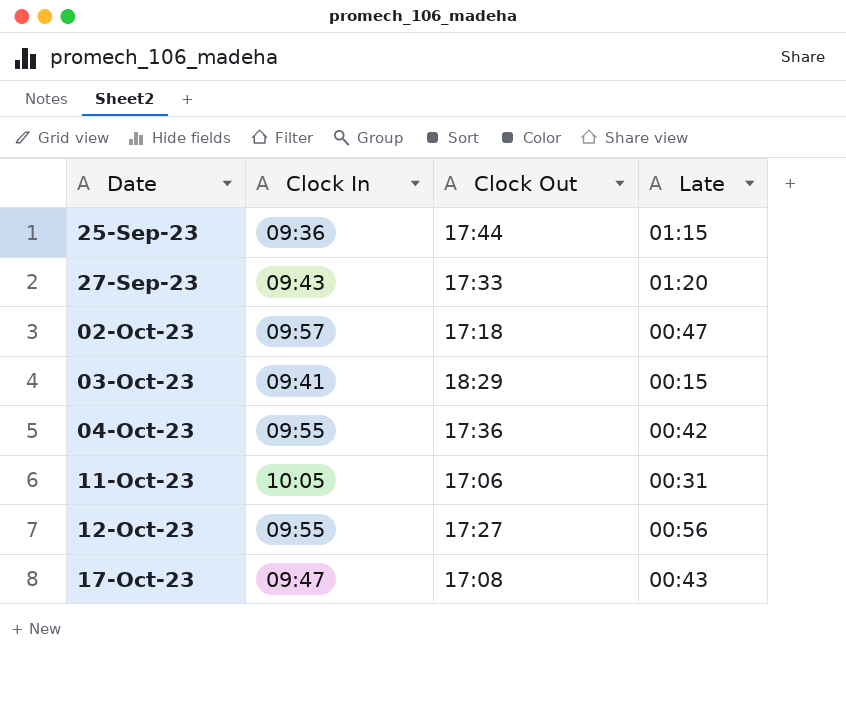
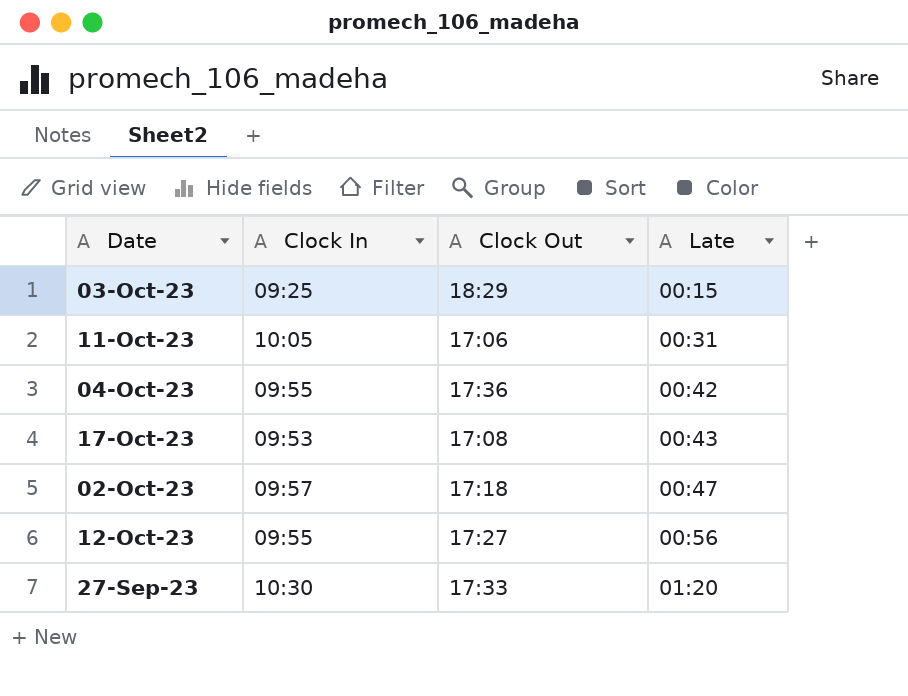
row order: Date ascending -> Late ascending
row 25-Sep-23: 09:36 | 17:44 | 01:15 -> none
03-Oct-23 | Clock In: 09:41 -> 09:25
17-Oct-23 | Clock In: 09:47 -> 09:53
27-Sep-23 | Clock In: 09:43 -> 10:30

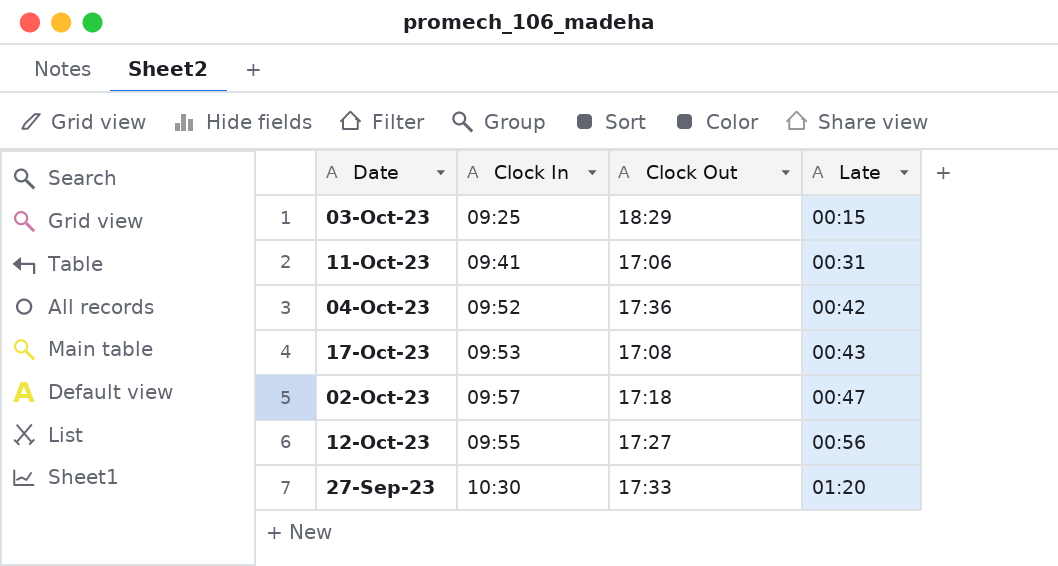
11-Oct-23 | Clock In: 10:05 -> 09:41
04-Oct-23 | Clock In: 09:55 -> 09:52

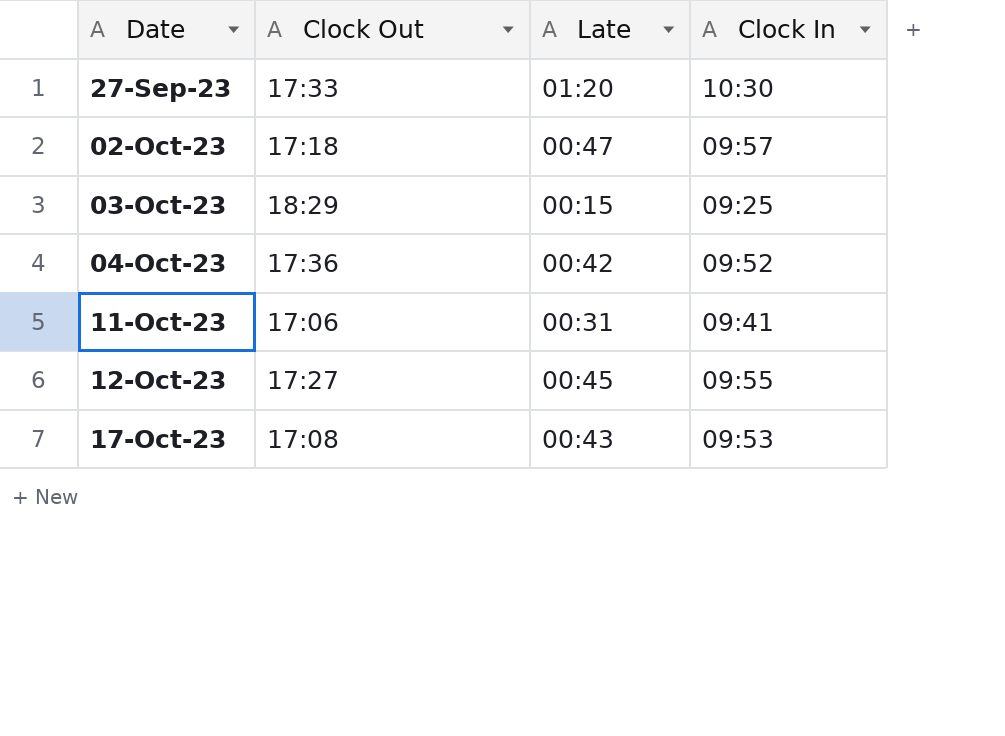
row order: Late ascending -> Date ascending
column Clock In | position: 2 -> 4
12-Oct-23 | Late: 00:56 -> 00:45

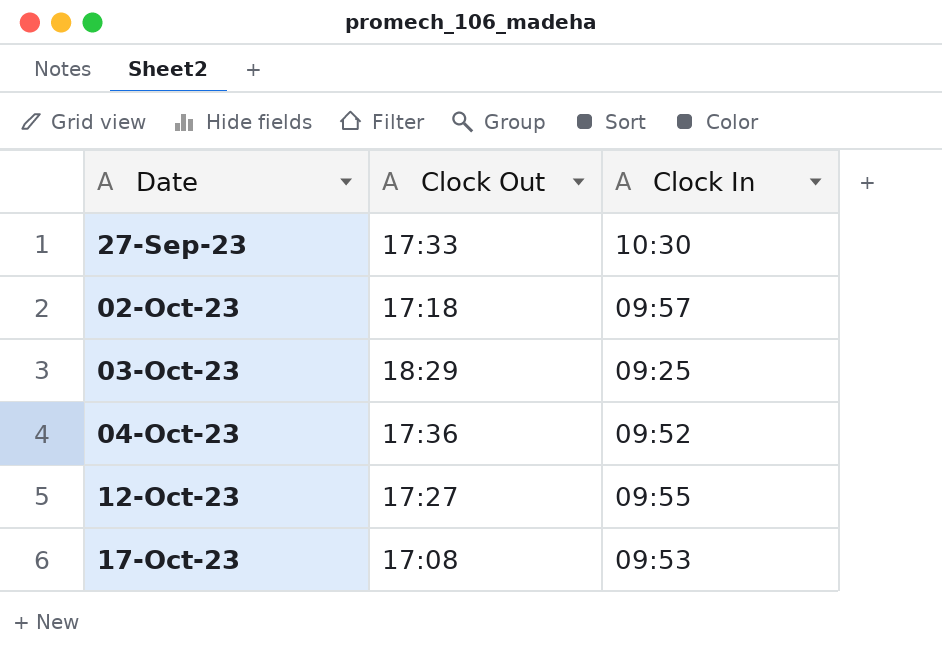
column Late | position: 3 -> none
row 11-Oct-23: 17:06 | 00:31 | 09:41 -> none

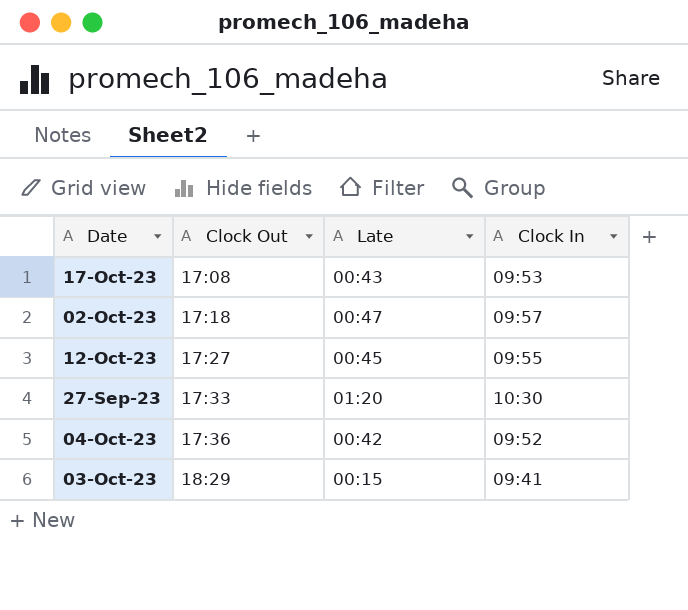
row order: Date ascending -> Clock Out ascending
column Late | position: none -> 3
03-Oct-23 | Clock In: 09:25 -> 09:41

